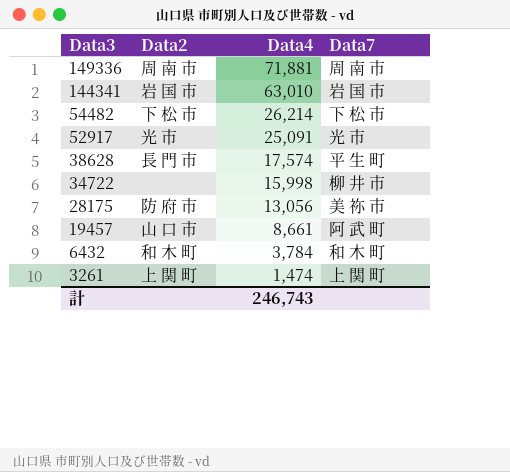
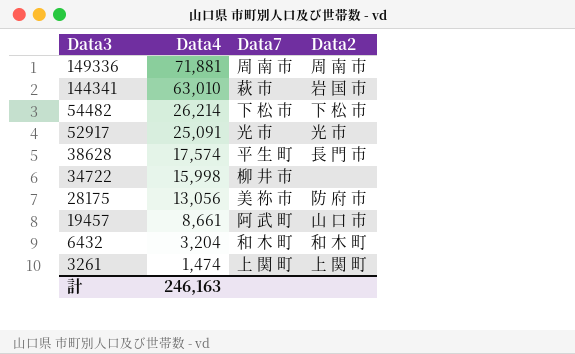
column Data2 | position: 2 -> 4
144341 | Data7: 岩 国 市 -> 萩 市
6432 | Data4: 3,784 -> 3,204
計 | Data4: 246,743 -> 246,163

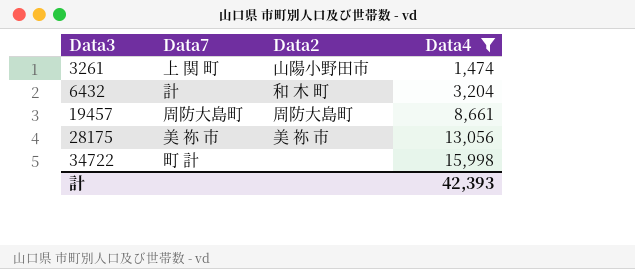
filter: none -> Data4 <= 15,998
row order: Data3 descending -> Data3 ascending
column Data4 | position: 2 -> 4
3261 | Data2: 上 関 町 -> 山陽小野田市
6432 | Data7: 和 木 町 -> 計
19457 | Data7: 阿 武 町 -> 周防大島町
19457 | Data2: 山 口 市 -> 周防大島町
28175 | Data2: 防 府 市 -> 美 祢 市
34722 | Data7: 柳 井 市 -> 町 計
計 | Data4: 246,163 -> 42,393

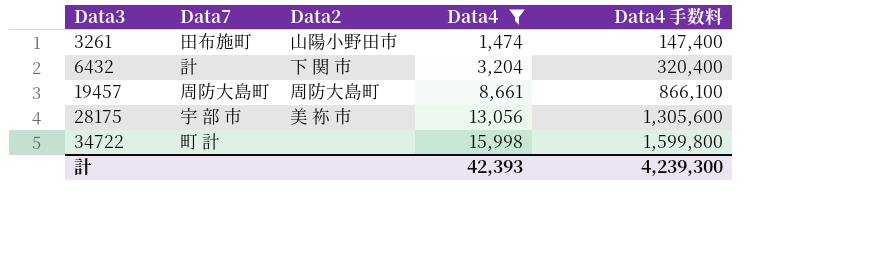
column Data4 手数料 | formula: none -> [Data4] * 100
3261 | Data7: 上 関 町 -> 田布施町
6432 | Data2: 和 木 町 -> 下 関 市
28175 | Data7: 美 祢 市 -> 宇 部 市

